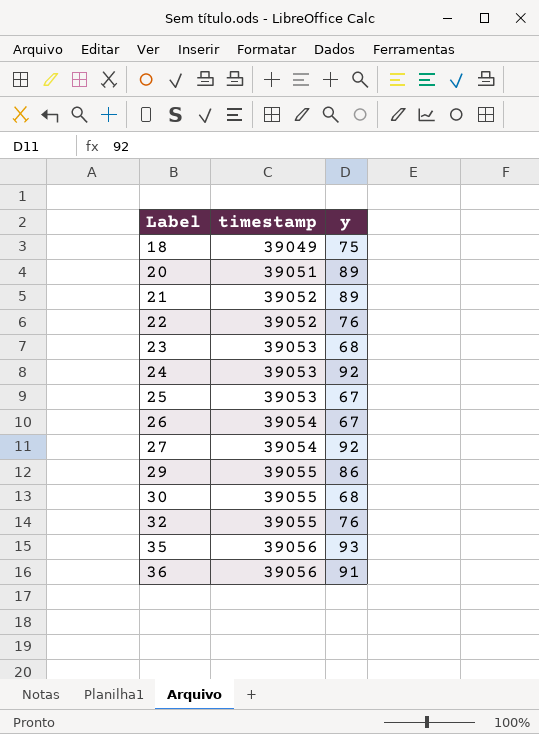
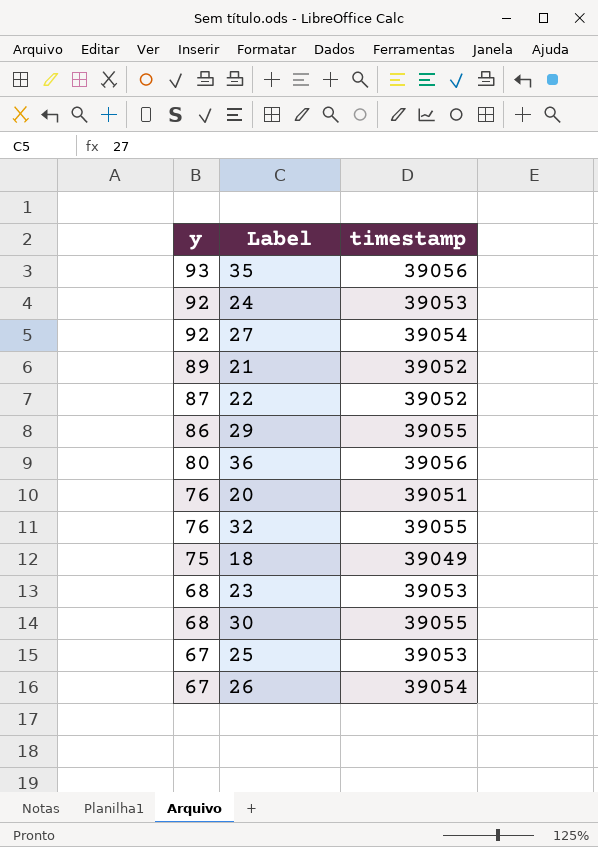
row order: Label ascending -> y descending
column y | position: 3 -> 1
22 | y: 76 -> 87
36 | y: 91 -> 80
20 | y: 89 -> 76

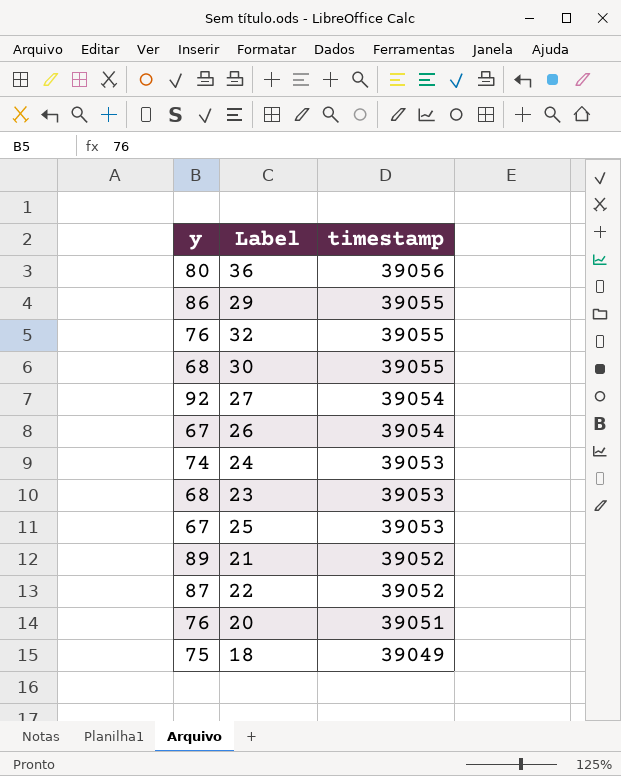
row order: y descending -> timestamp descending
row 35: 93 | 39056 -> none
24 | y: 92 -> 74

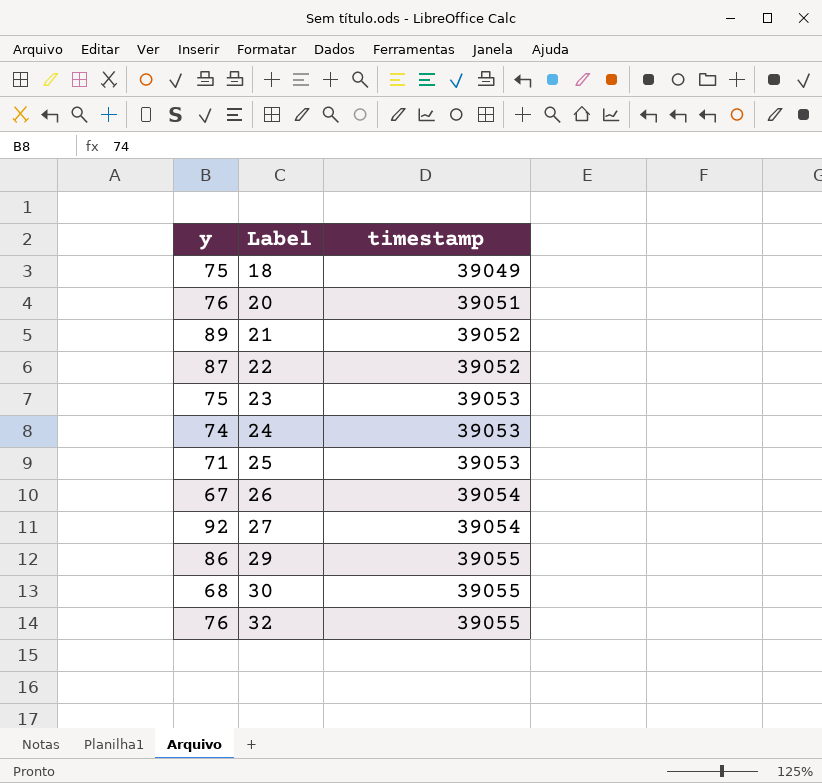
row order: timestamp descending -> Label ascending
row 36: 80 | 39056 -> none
23 | y: 68 -> 75
25 | y: 67 -> 71

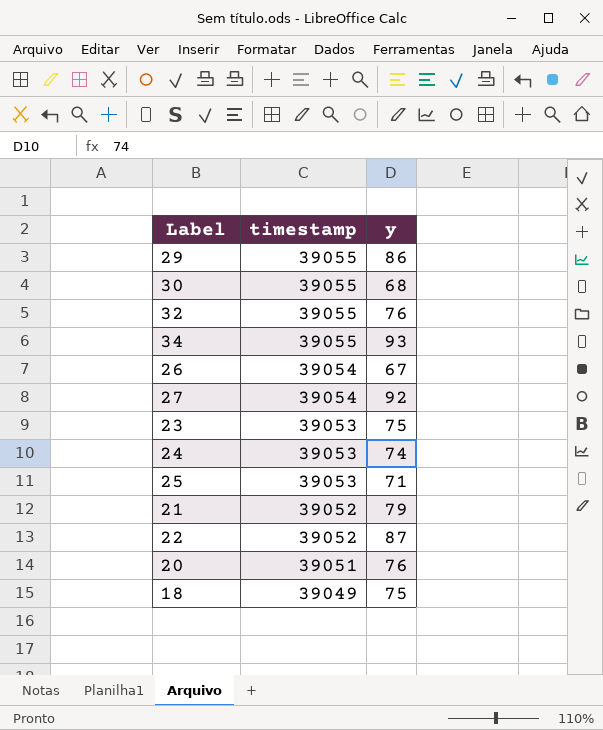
row order: Label ascending -> timestamp descending
column y | position: 1 -> 3
row 34: none -> 39055 | 93
21 | y: 89 -> 79

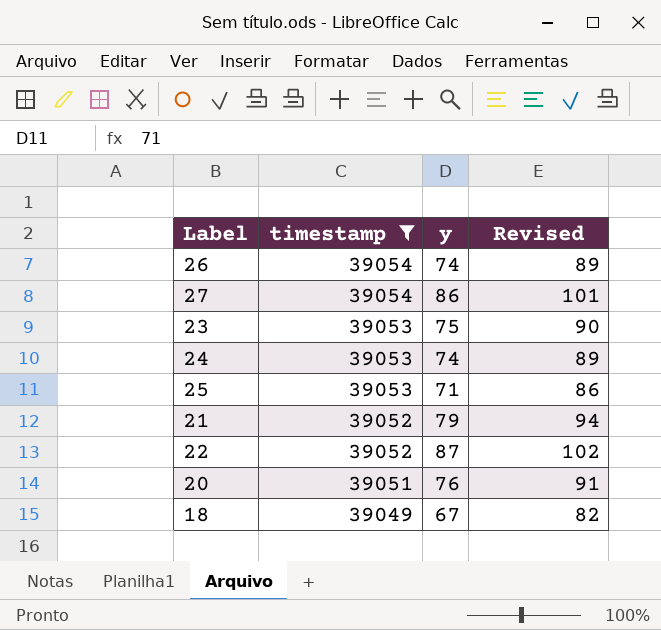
filter: none -> timestamp != 39055
column Revised | formula: none -> [y] + 15
26 | y: 67 -> 74
27 | y: 92 -> 86
18 | y: 75 -> 67

